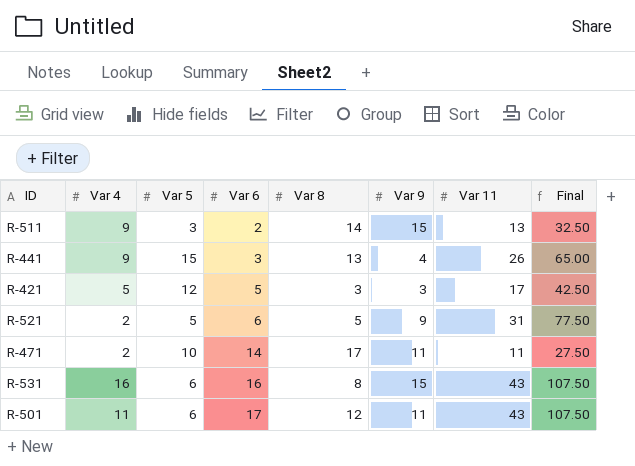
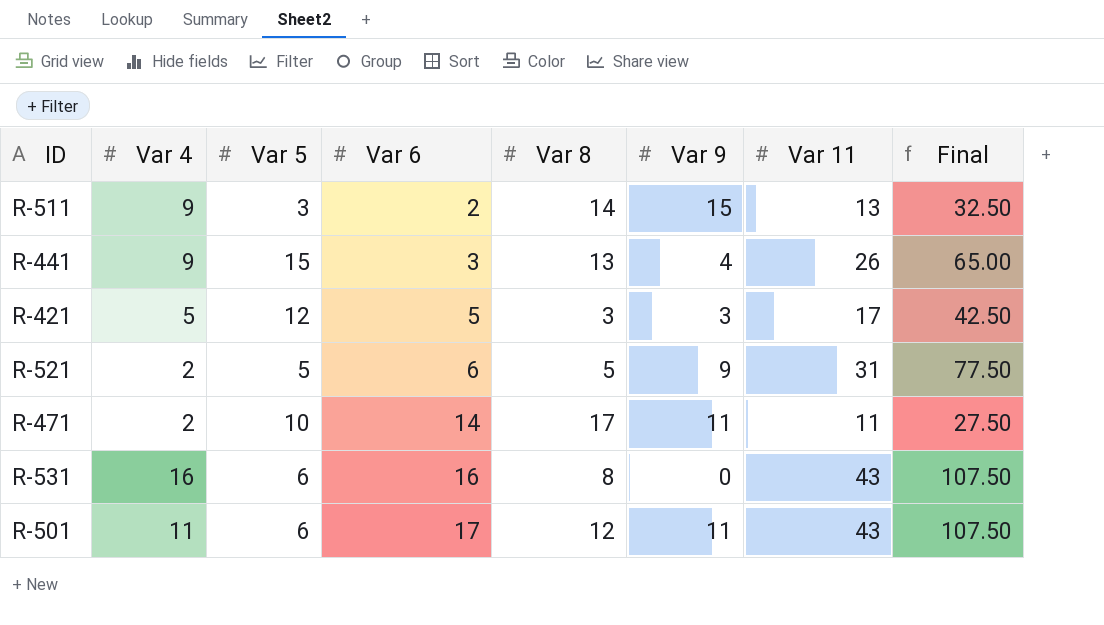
R-531 | Var 9: 15 -> 0

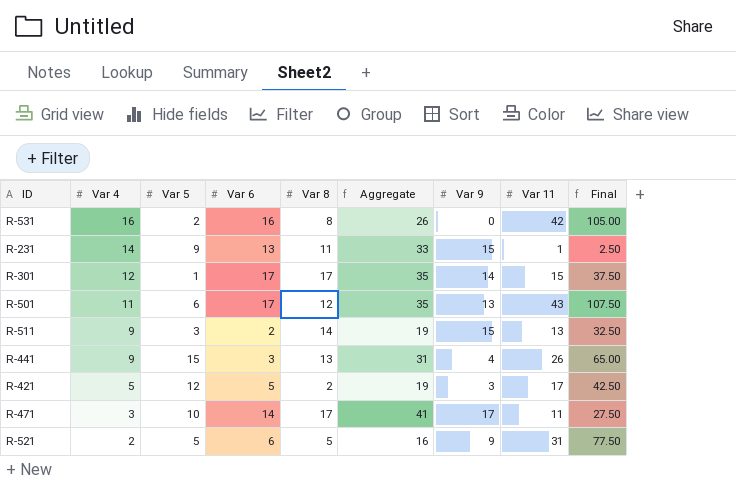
row order: Var 6 ascending -> Var 4 descending
column Aggregate | formula: none -> [Var 5] + [Var 6] + [Var 8]
R-531 | Var 5: 6 -> 2
R-531 | Var 11: 43 -> 42
R-531 | Final: 107.50 -> 105.00
row R-231: none -> 14 | 9 | 13 | 11 | 33 | 15 | 1 | 2.50
row R-301: none -> 12 | 1 | 17 | 17 | 35 | 14 | 15 | 37.50
R-501 | Var 9: 11 -> 13
R-421 | Var 8: 3 -> 2
R-471 | Var 4: 2 -> 3
R-471 | Var 9: 11 -> 17

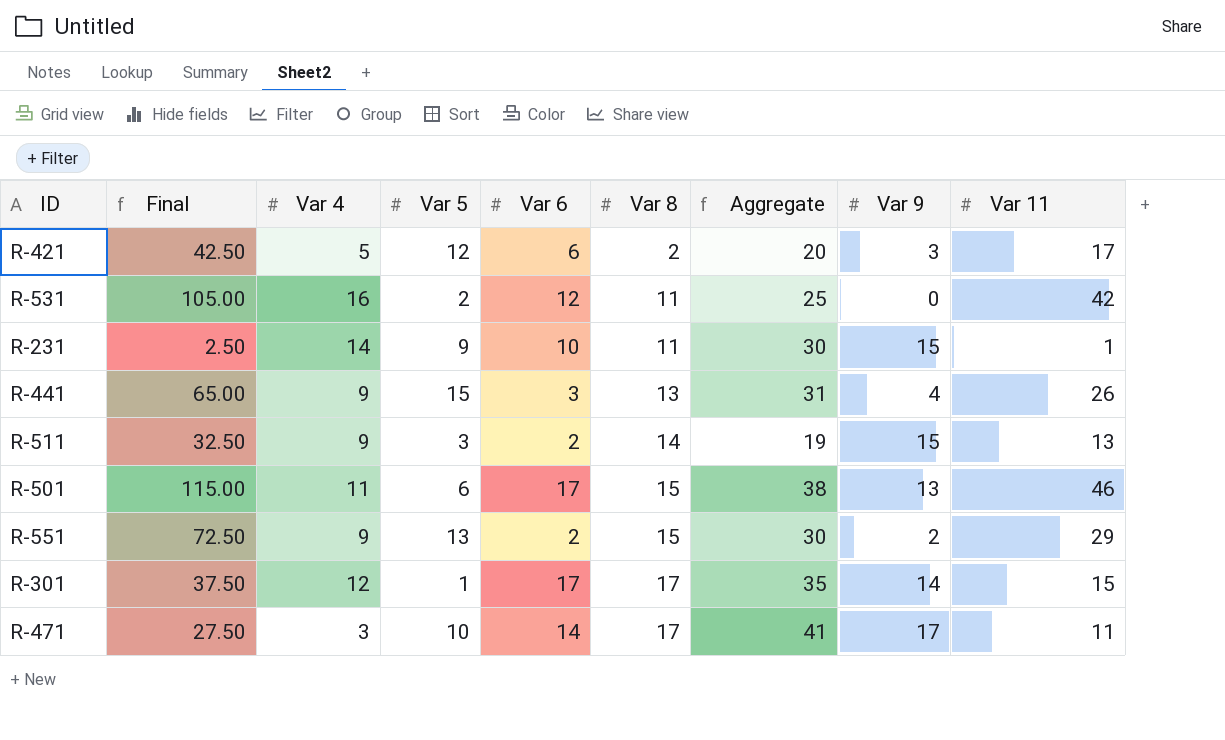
row order: Var 4 descending -> Var 8 ascending
column Final | position: 9 -> 2
row R-521: 2 | 5 | 6 | 5 | 16 | 9 | 31 | 77.50 -> none
R-421 | Var 6: 5 -> 6
R-421 | Aggregate: 19 -> 20
R-531 | Var 6: 16 -> 12
R-531 | Var 8: 8 -> 11
R-531 | Aggregate: 26 -> 25
R-231 | Var 6: 13 -> 10
R-231 | Aggregate: 33 -> 30
R-501 | Final: 107.50 -> 115.00
R-501 | Var 8: 12 -> 15
R-501 | Aggregate: 35 -> 38
R-501 | Var 11: 43 -> 46
row R-551: none -> 72.50 | 9 | 13 | 2 | 15 | 30 | 2 | 29

